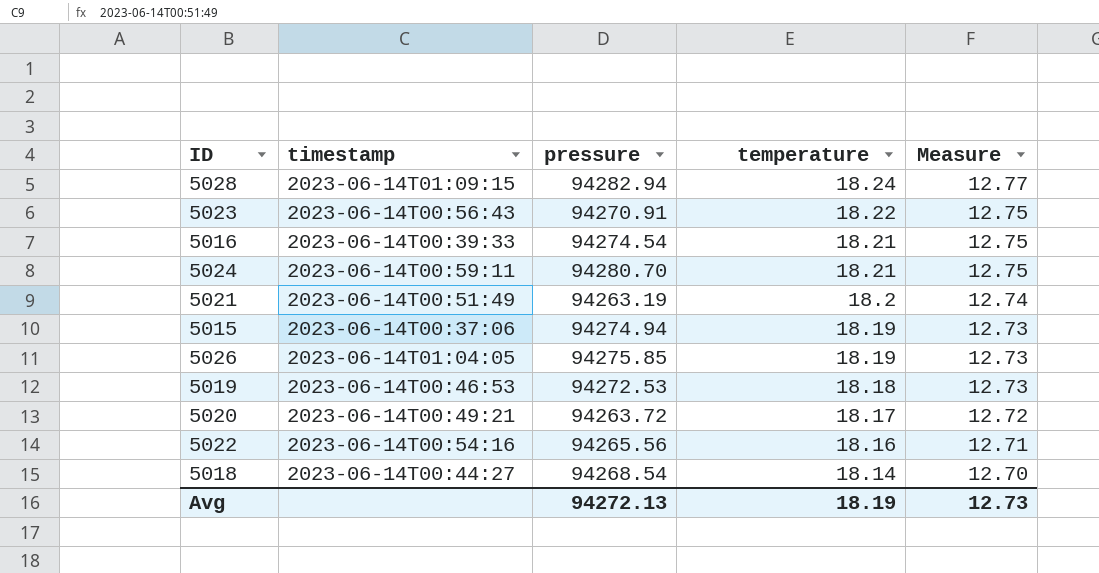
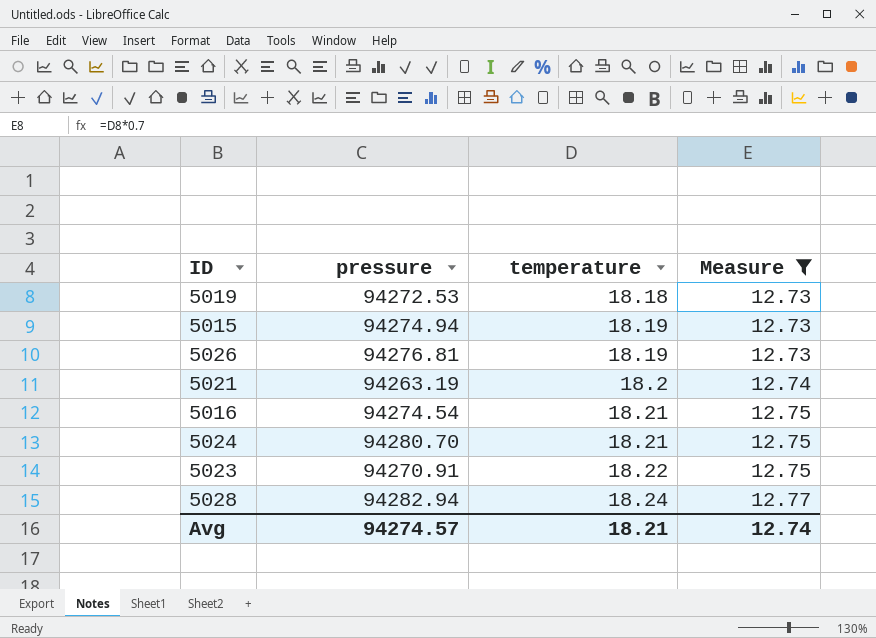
filter: none -> Measure >= 12.73
row order: temperature descending -> temperature ascending
column timestamp | position: 2 -> none
5026 | pressure: 94275.85 -> 94276.81
Avg | pressure: 94272.13 -> 94274.57
Avg | temperature: 18.19 -> 18.21
Avg | Measure: 12.73 -> 12.74

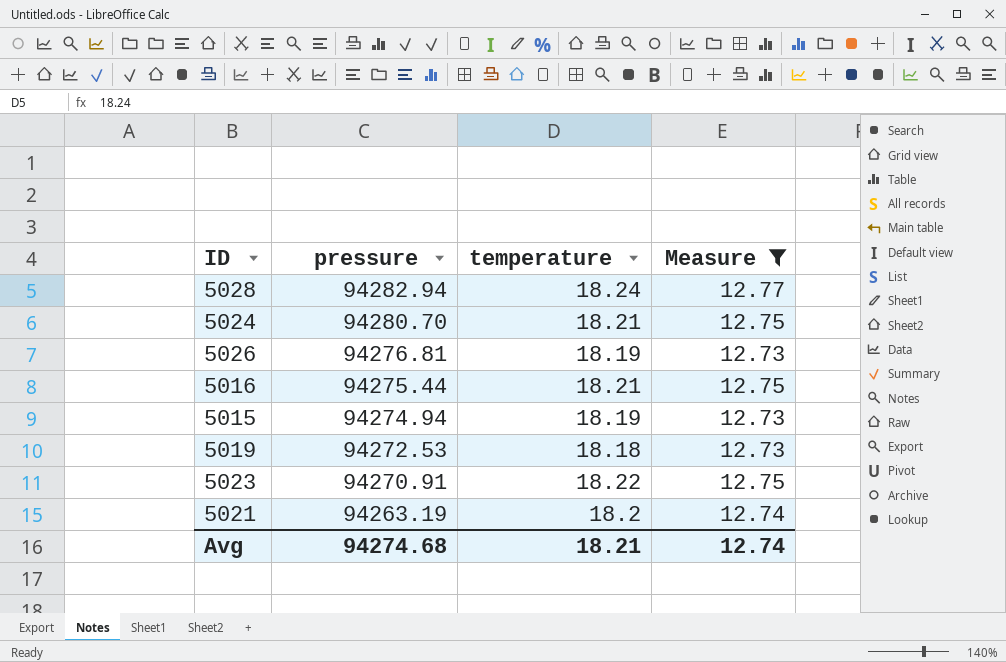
row order: temperature ascending -> pressure descending
5016 | pressure: 94274.54 -> 94275.44
Avg | pressure: 94274.57 -> 94274.68

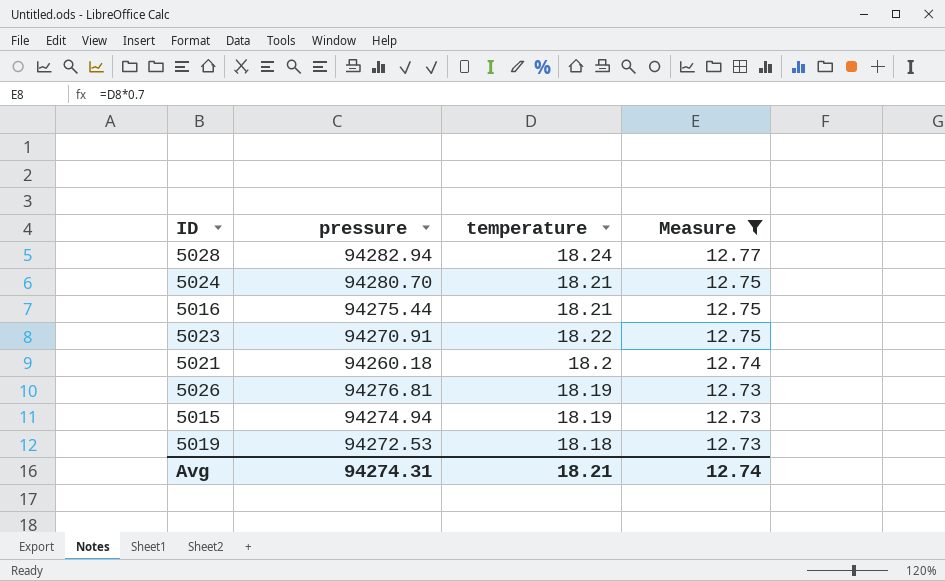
row order: pressure descending -> Measure descending
5021 | pressure: 94263.19 -> 94260.18
Avg | pressure: 94274.68 -> 94274.31

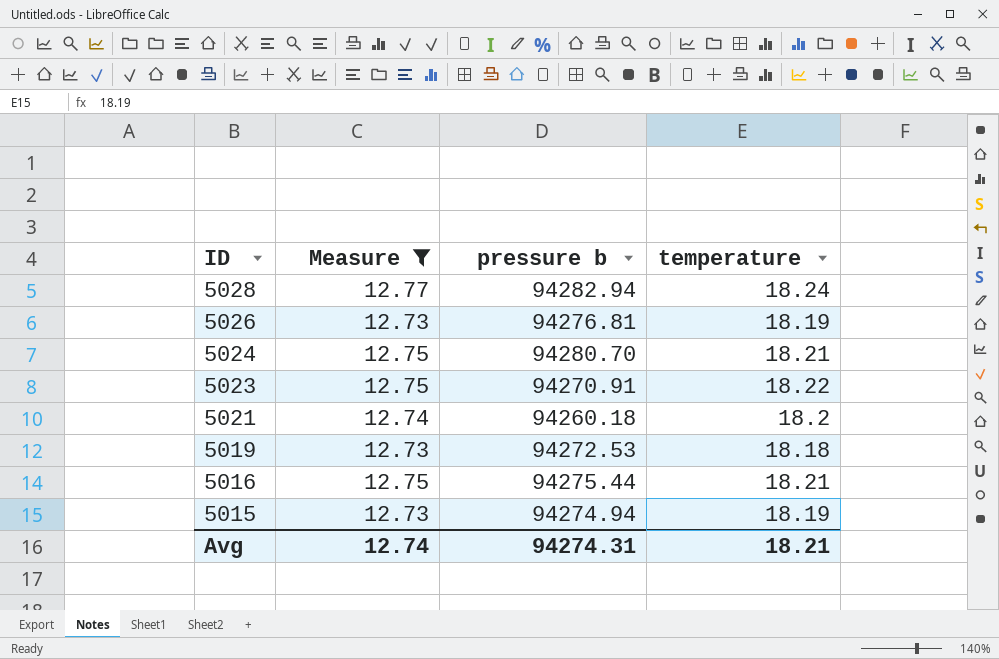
row order: Measure descending -> ID descending
column Measure | position: 4 -> 2
column name: pressure -> pressure b

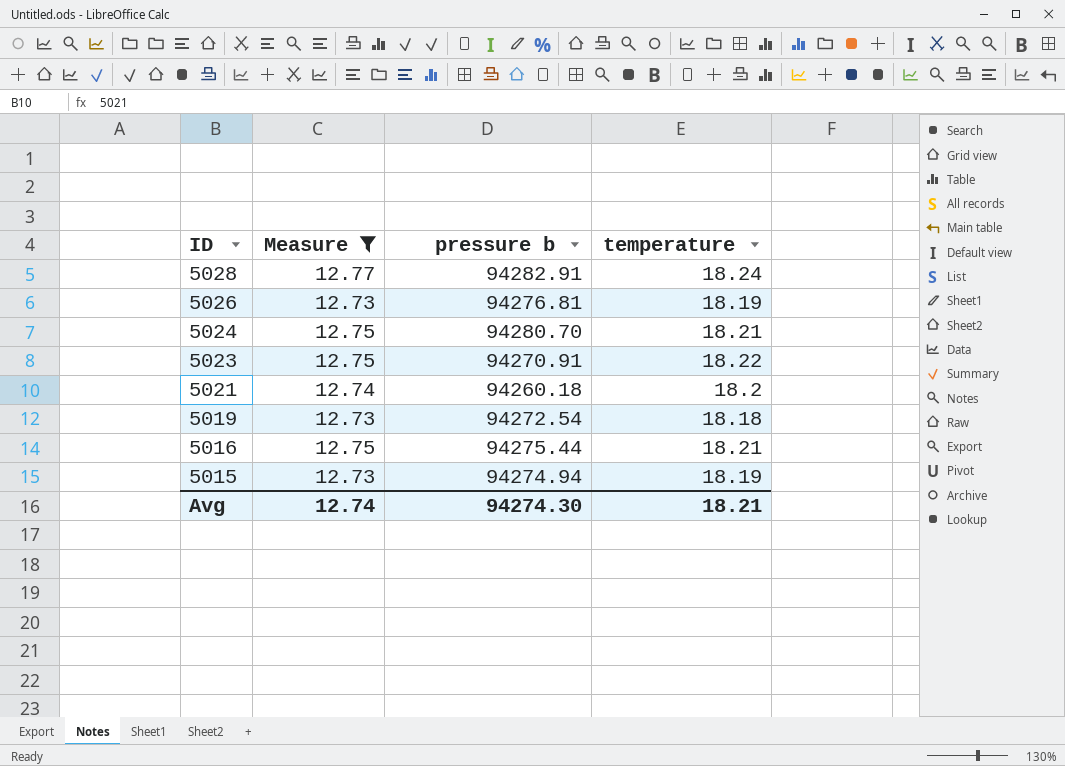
5028 | pressure b: 94282.94 -> 94282.91
5019 | pressure b: 94272.53 -> 94272.54
Avg | pressure b: 94274.31 -> 94274.30

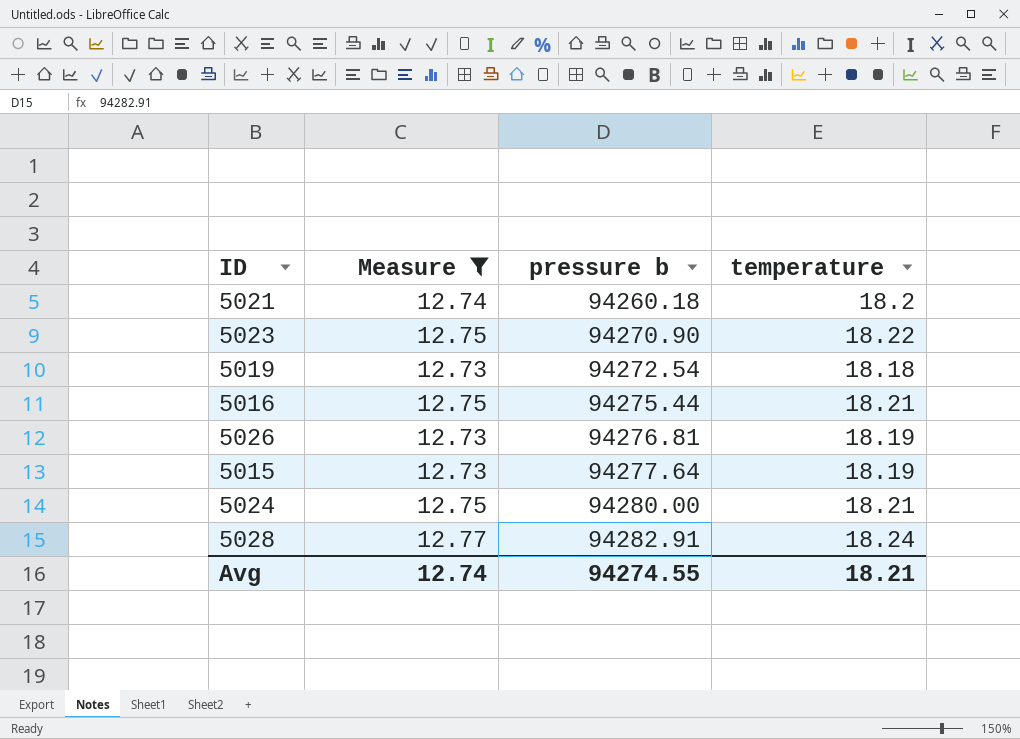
row order: ID descending -> pressure b ascending
5023 | pressure b: 94270.91 -> 94270.90
5015 | pressure b: 94274.94 -> 94277.64
5024 | pressure b: 94280.70 -> 94280.00
Avg | pressure b: 94274.30 -> 94274.55

